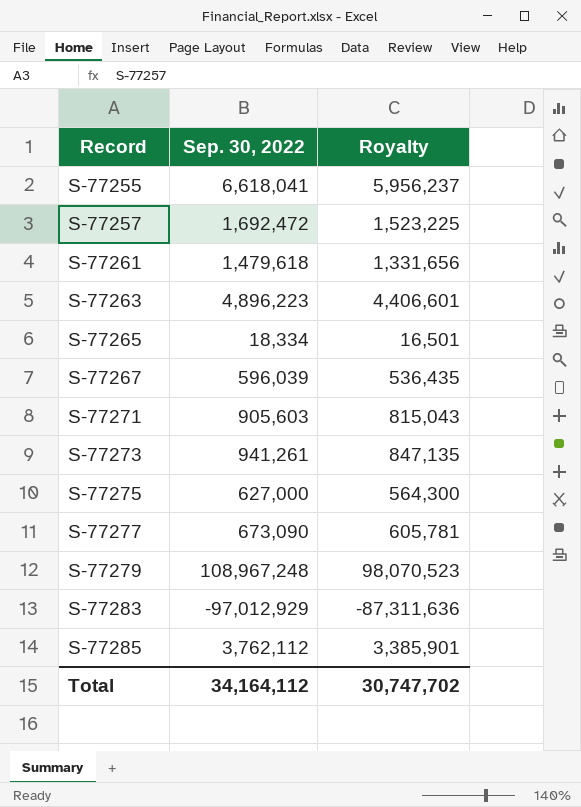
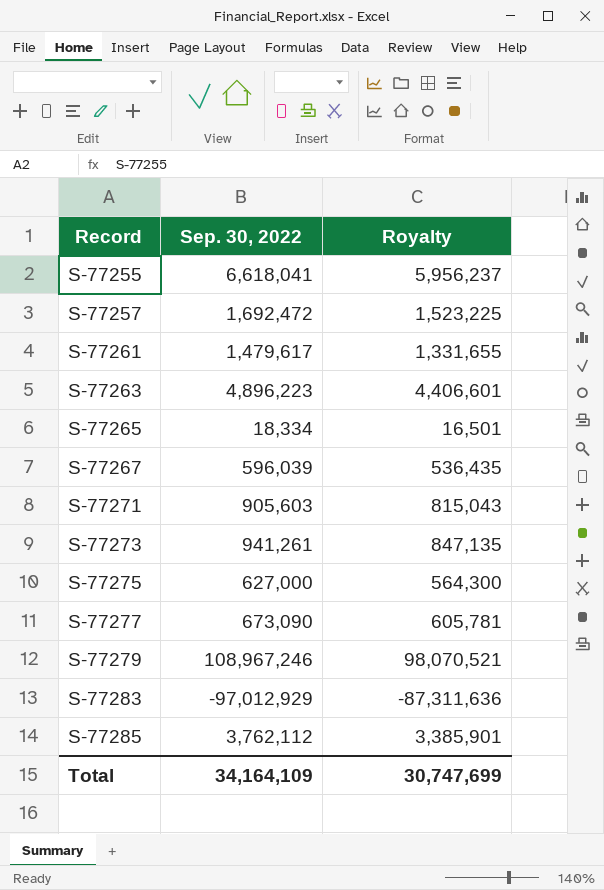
S-77261 | Sep. 30, 2022: 1,479,618 -> 1,479,617
S-77261 | Royalty: 1,331,656 -> 1,331,655
S-77279 | Sep. 30, 2022: 108,967,248 -> 108,967,246
S-77279 | Royalty: 98,070,523 -> 98,070,521
Total | Sep. 30, 2022: 34,164,112 -> 34,164,109
Total | Royalty: 30,747,702 -> 30,747,699

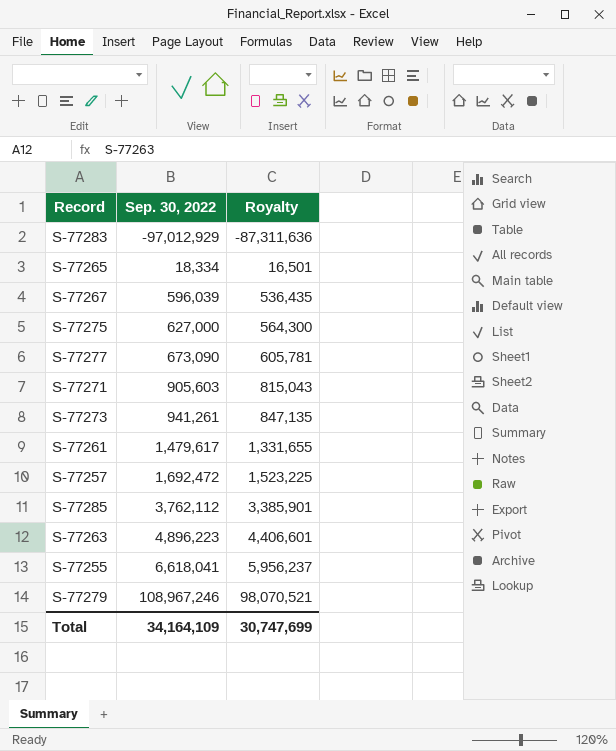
row order: Record ascending -> Sep. 30, 2022 ascending

